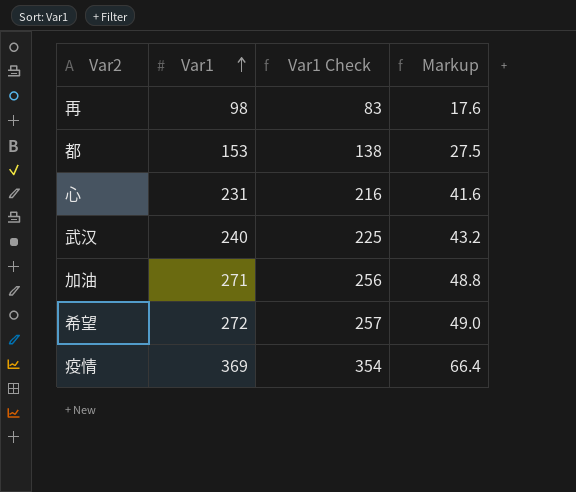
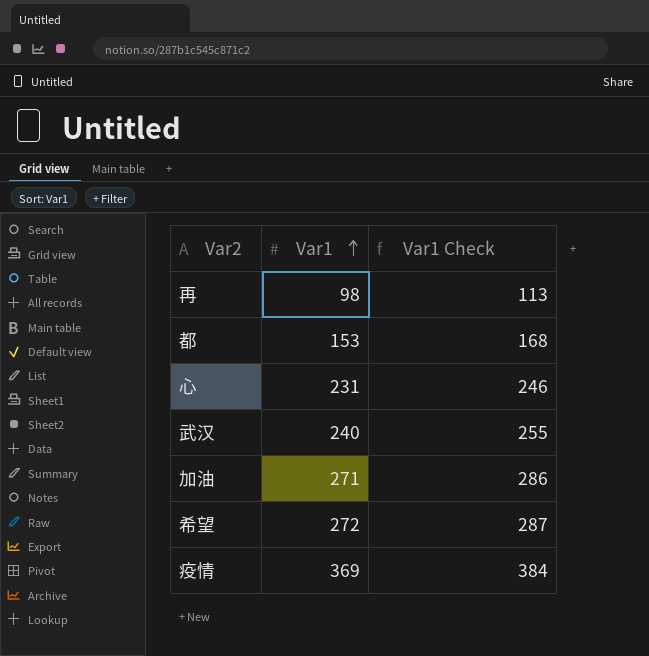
column Markup | formula: [Var1] * 0.18 -> none
column Var1 Check | formula: [Var1] - 15 -> [Var1] + 15

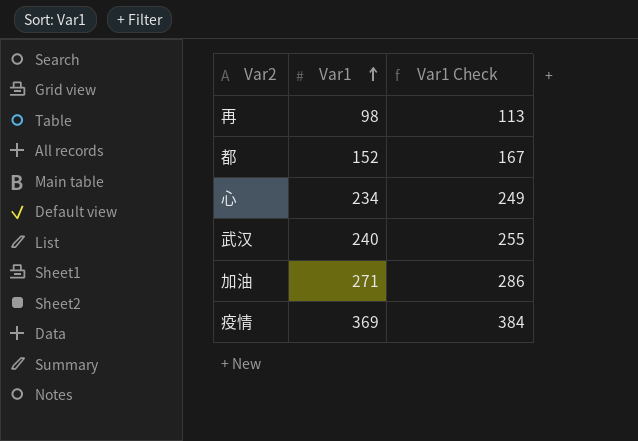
row 希望: 272 | 287 -> none
都 | Var1: 153 -> 152
都 | Var1 Check: 168 -> 167
心 | Var1: 231 -> 234
心 | Var1 Check: 246 -> 249

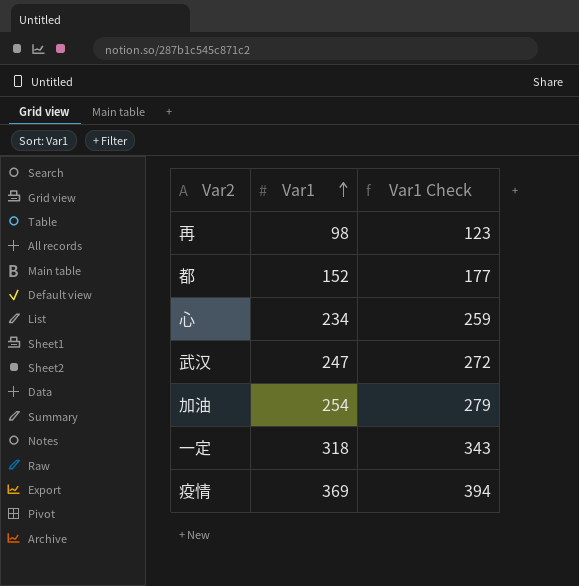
column Var1 Check | formula: [Var1] + 15 -> [Var1] + 25
武汉 | Var1: 240 -> 247
加油 | Var1: 271 -> 254
row 一定: none -> 318 | 343

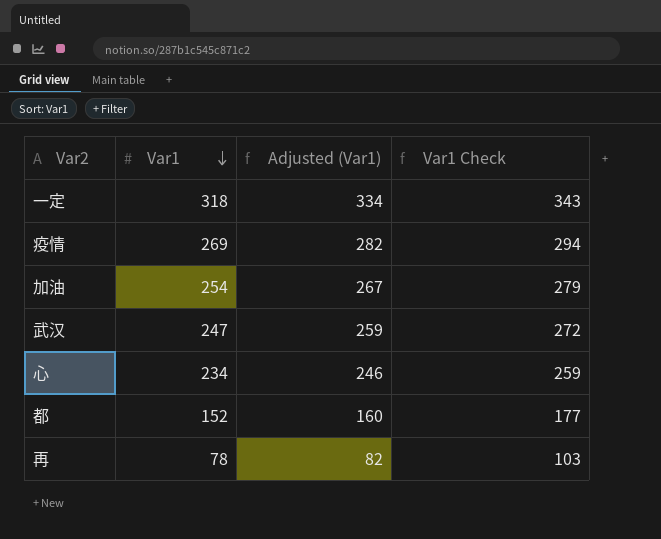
row order: Var1 ascending -> Var1 descending
column Adjusted (Var1) | formula: none -> [Var1] * 1.05
疫情 | Var1: 369 -> 269
疫情 | Var1 Check: 394 -> 294
再 | Var1: 98 -> 78
再 | Var1 Check: 123 -> 103

